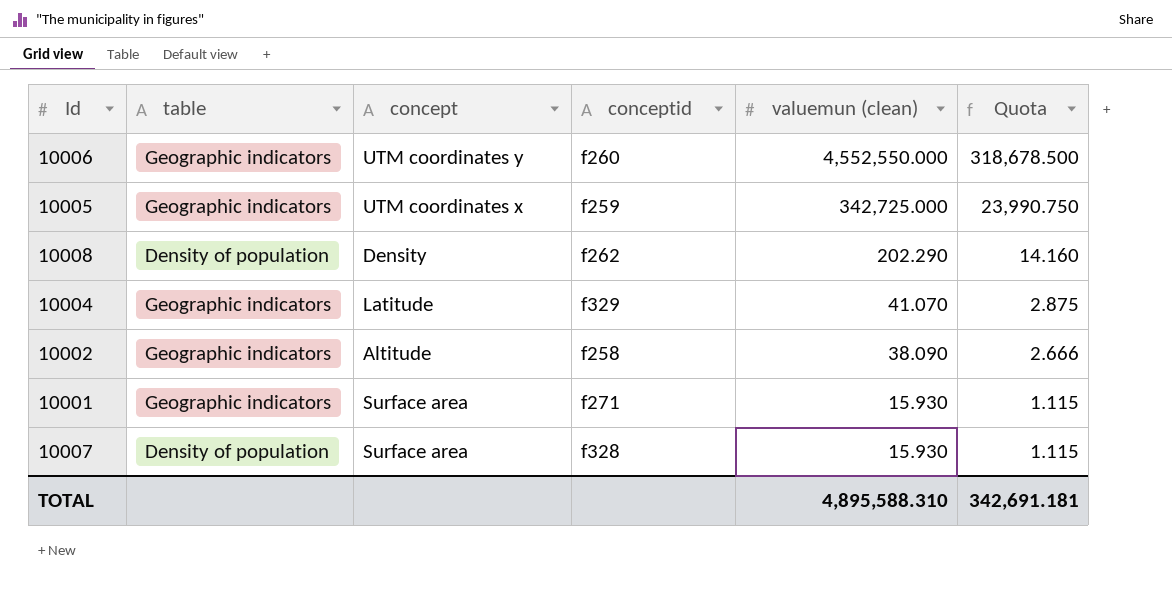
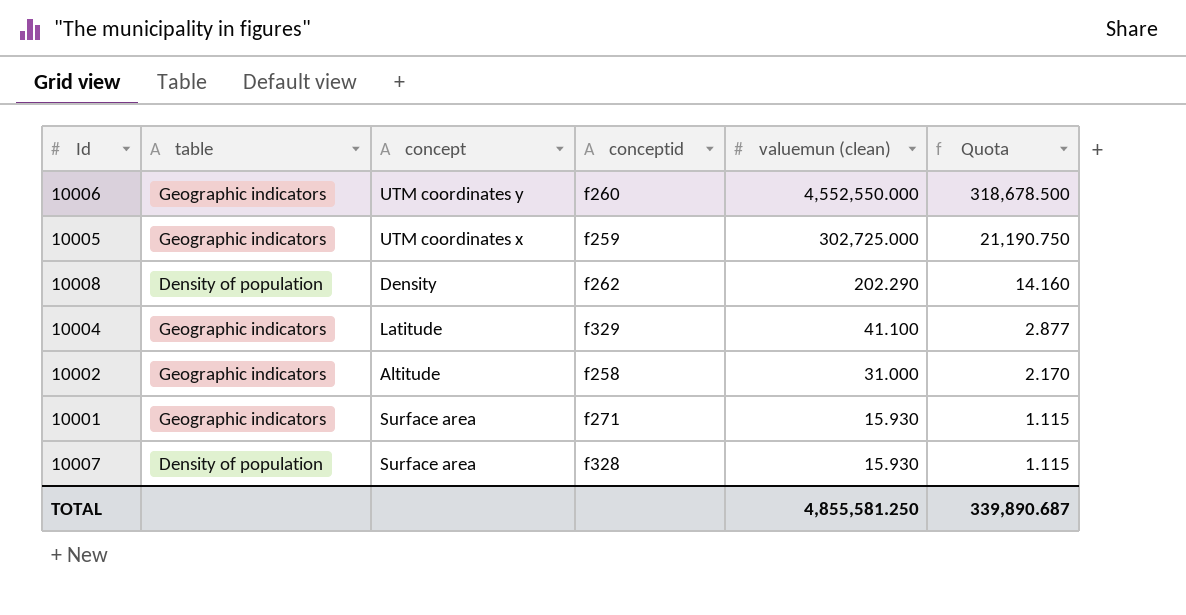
10005 | valuemun (clean): 342,725.000 -> 302,725.000
10005 | Quota: 23,990.750 -> 21,190.750
10004 | valuemun (clean): 41.070 -> 41.100
10004 | Quota: 2.875 -> 2.877
10002 | valuemun (clean): 38.090 -> 31.000
10002 | Quota: 2.666 -> 2.170
TOTAL | valuemun (clean): 4,895,588.310 -> 4,855,581.250
TOTAL | Quota: 342,691.181 -> 339,890.687

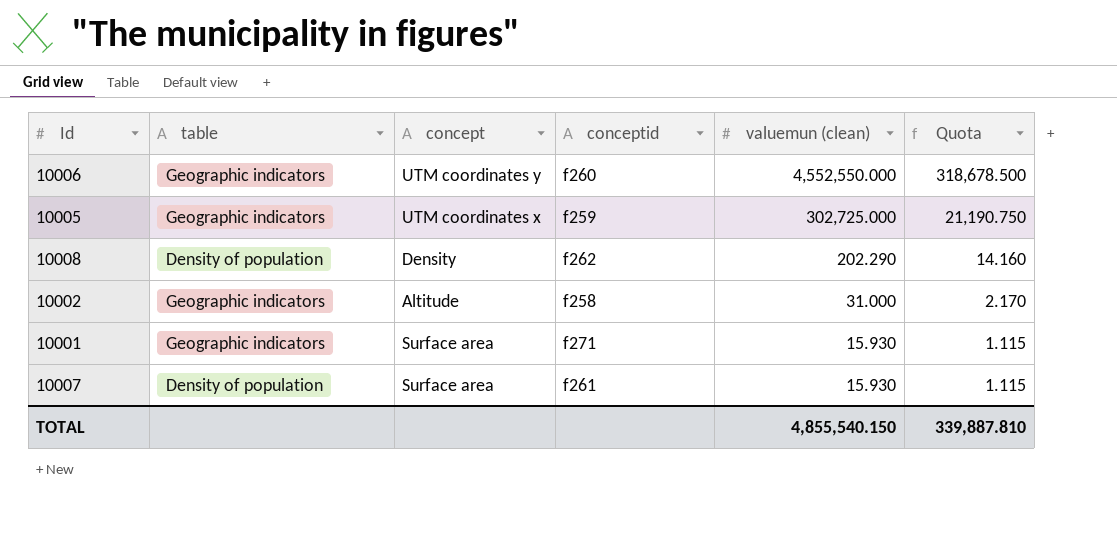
row 10004: Geographic indicators | Latitude | f329 | 41.100 | 2.877 -> none
10007 | conceptid: f328 -> f261
TOTAL | valuemun (clean): 4,855,581.250 -> 4,855,540.150
TOTAL | Quota: 339,890.687 -> 339,887.810

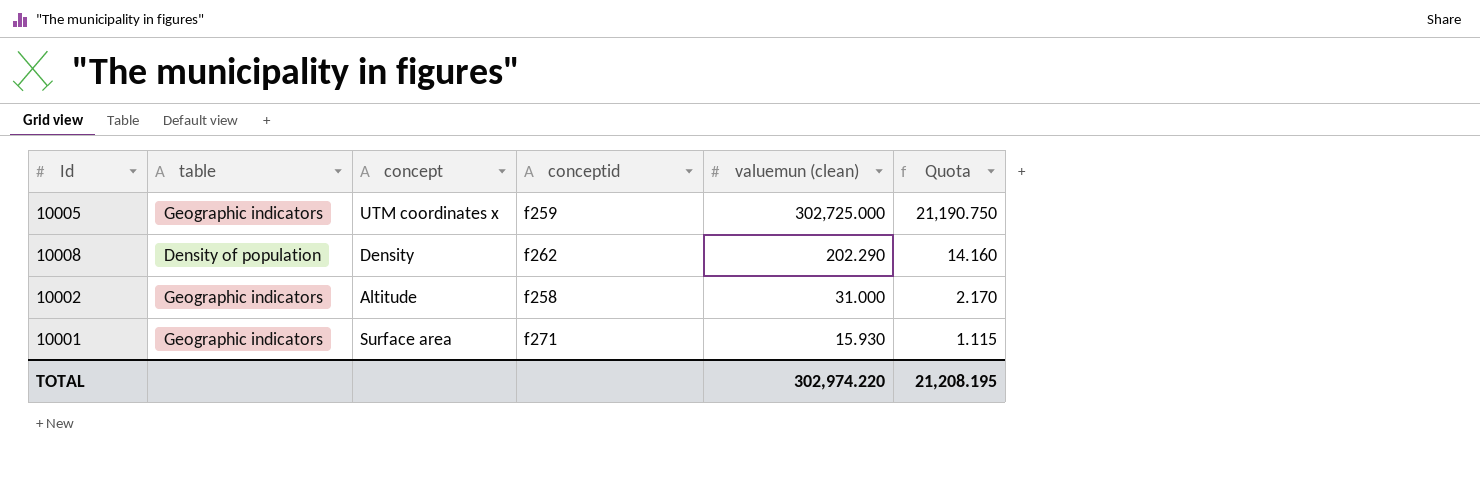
row 10006: Geographic indicators | UTM coordinates y | f260 | 4,552,550.000 | 318,678.500 -> none
row 10007: Density of population | Surface area | f261 | 15.930 | 1.115 -> none
TOTAL | valuemun (clean): 4,855,540.150 -> 302,974.220
TOTAL | Quota: 339,887.810 -> 21,208.195

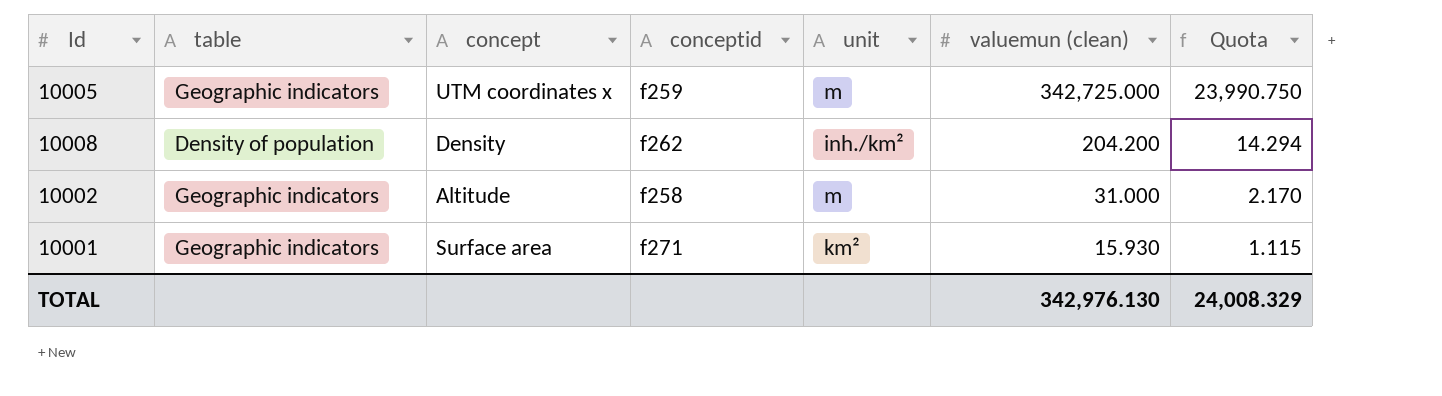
column unit | position: none -> 5
10005 | valuemun (clean): 302,725.000 -> 342,725.000
10005 | Quota: 21,190.750 -> 23,990.750
10008 | valuemun (clean): 202.290 -> 204.200
10008 | Quota: 14.160 -> 14.294
TOTAL | valuemun (clean): 302,974.220 -> 342,976.130
TOTAL | Quota: 21,208.195 -> 24,008.329

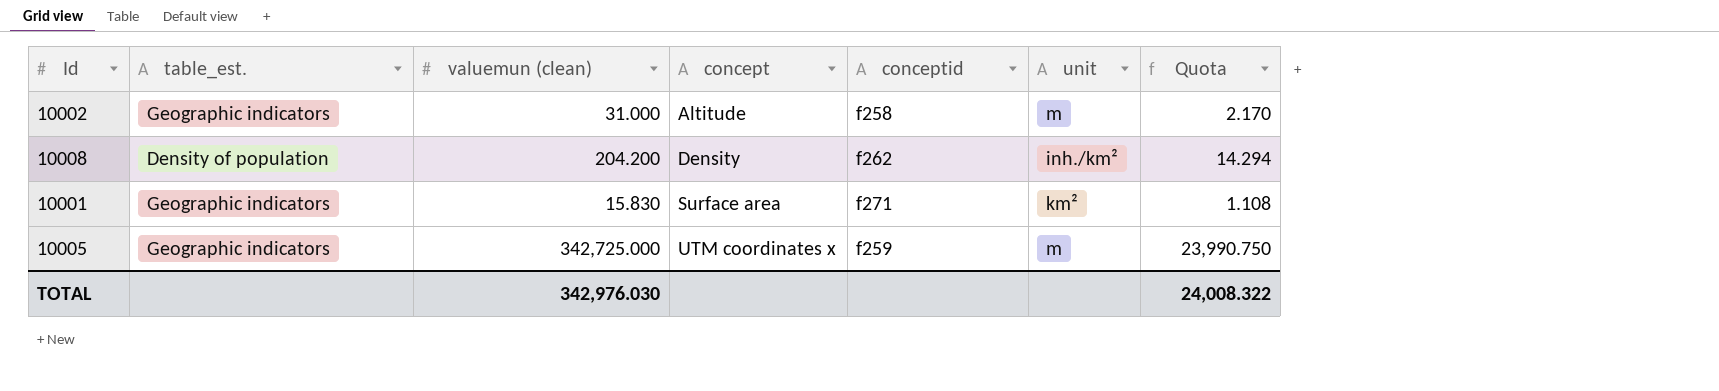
row order: valuemun (clean) descending -> concept ascending
column name: table -> table_est.
column valuemun (clean) | position: 6 -> 3
10001 | valuemun (clean): 15.930 -> 15.830
10001 | Quota: 1.115 -> 1.108
TOTAL | valuemun (clean): 342,976.130 -> 342,976.030
TOTAL | Quota: 24,008.329 -> 24,008.322

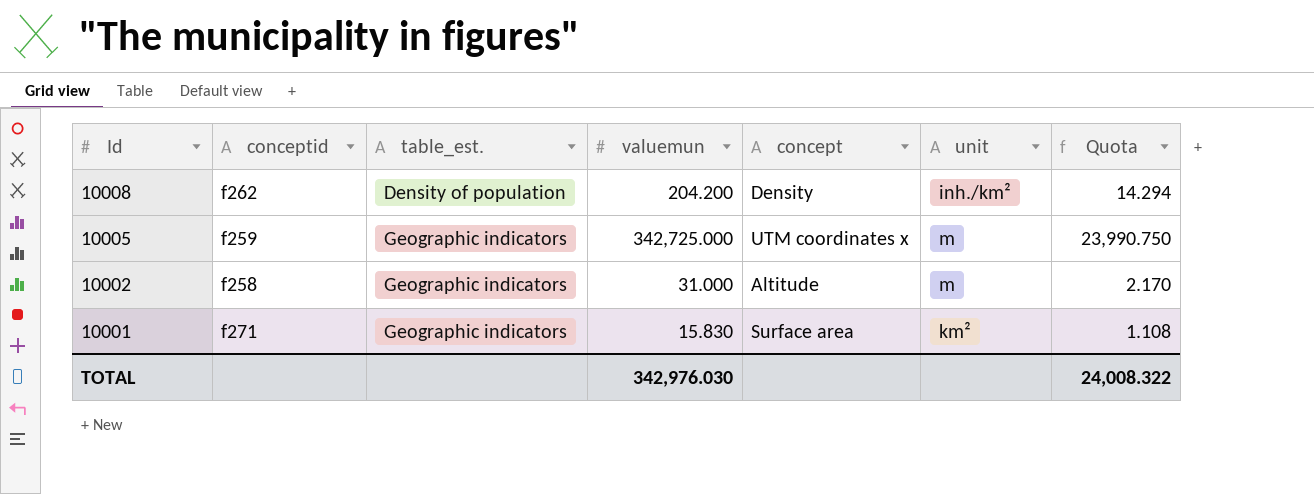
row order: concept ascending -> Id descending
column conceptid | position: 5 -> 2
column name: valuemun (clean) -> valuemun

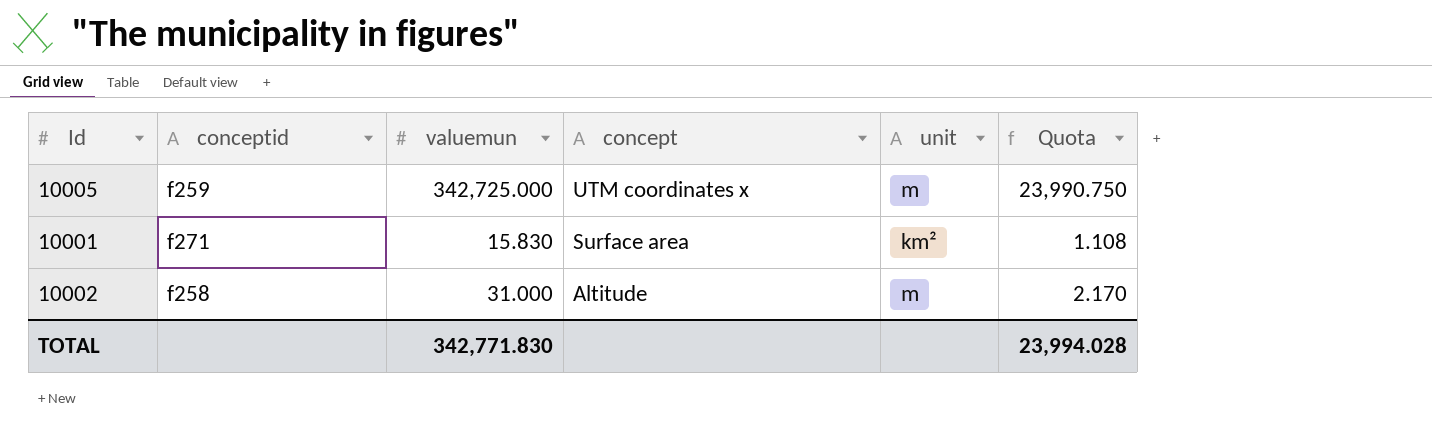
row order: Id descending -> concept descending
column table_est. | position: 3 -> none
row 10008: f262 | Density of population | 204.200 | Density | inh./km² | 14.294 -> none
TOTAL | valuemun: 342,976.030 -> 342,771.830
TOTAL | Quota: 24,008.322 -> 23,994.028

